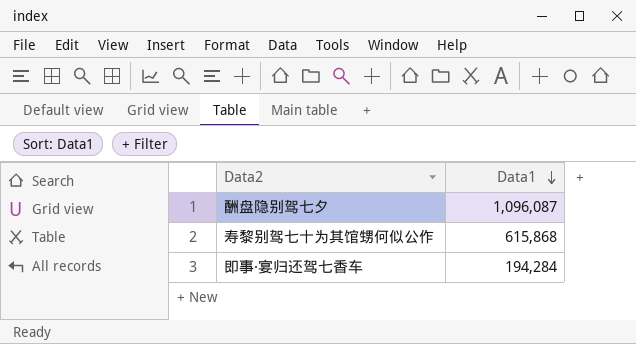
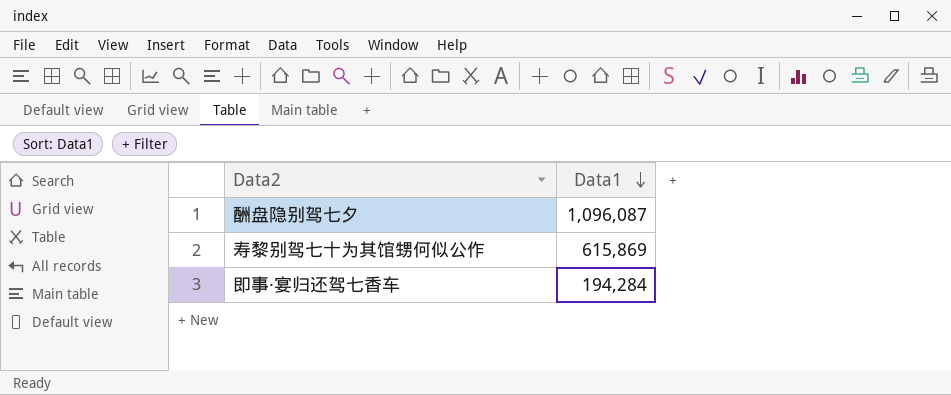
寿黎别驾七十为其馆甥何似公作 | Data1: 615,868 -> 615,869

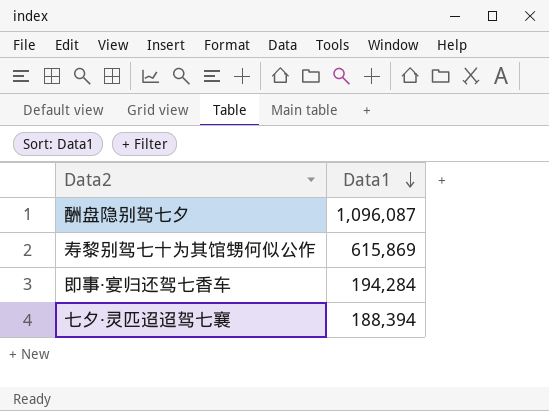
row 七夕·灵匹迢迢驾七襄: none -> 188,394

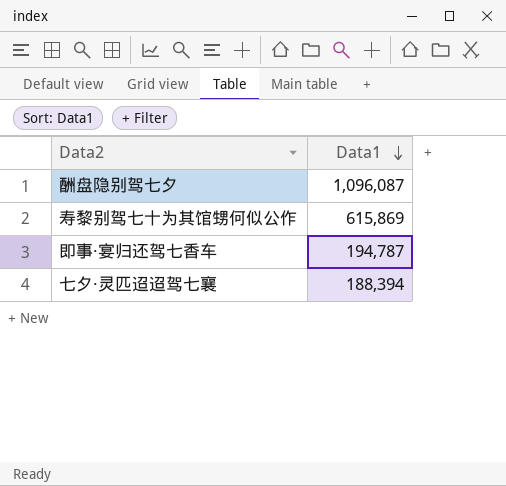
即事·宴归还驾七香车 | Data1: 194,284 -> 194,787

